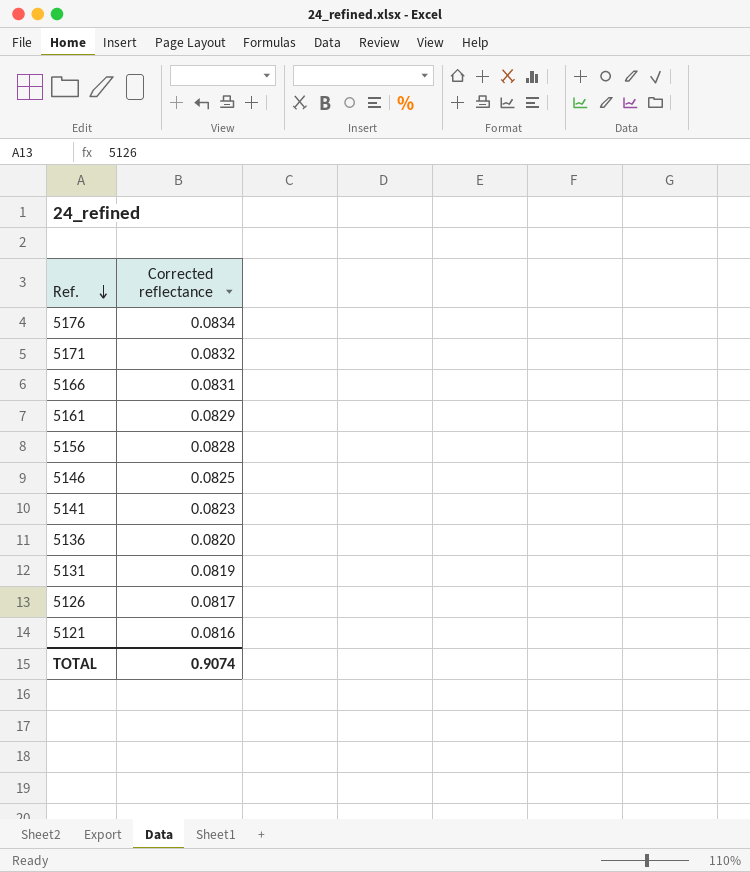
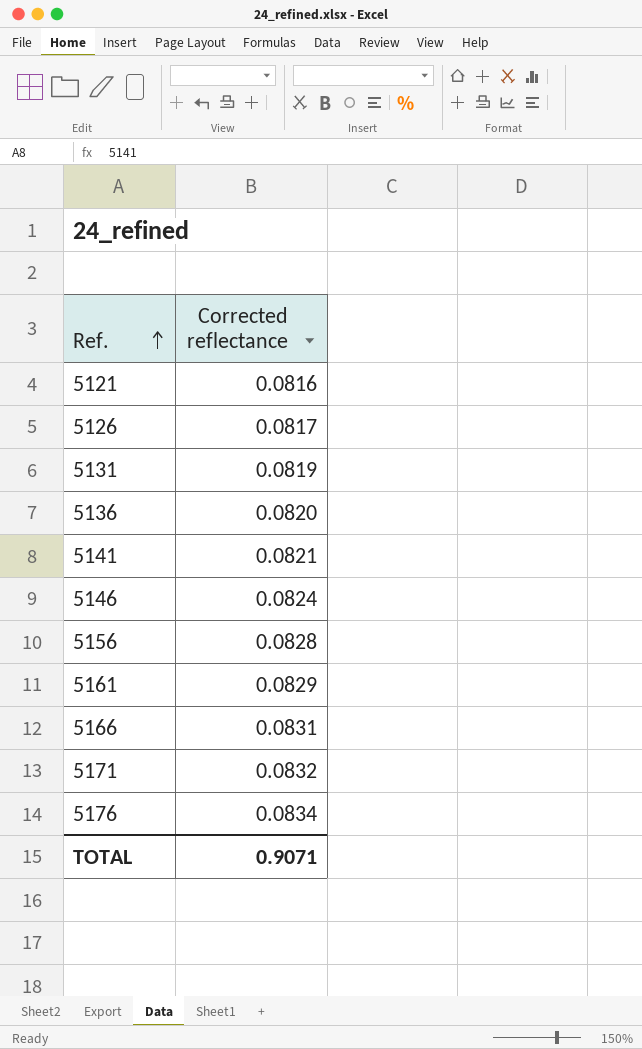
row order: Ref. descending -> Ref. ascending
5141 | Corrected reflectance: 0.0823 -> 0.0821
5146 | Corrected reflectance: 0.0825 -> 0.0824
TOTAL | Corrected reflectance: 0.9074 -> 0.9071

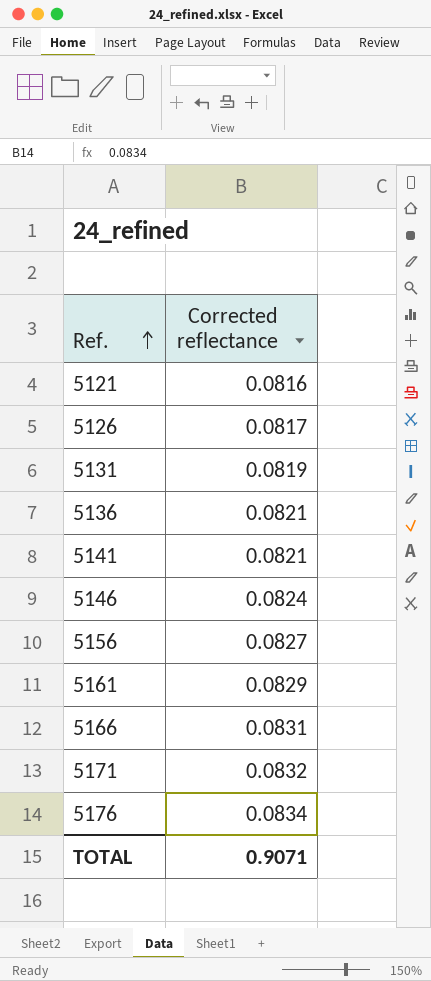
5136 | Corrected reflectance: 0.0820 -> 0.0821
5156 | Corrected reflectance: 0.0828 -> 0.0827

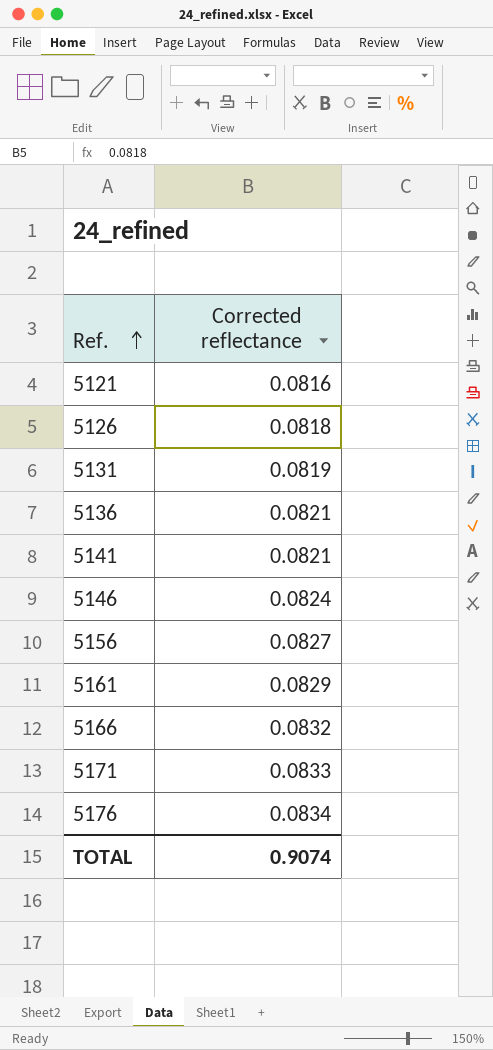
5126 | Corrected reflectance: 0.0817 -> 0.0818
5166 | Corrected reflectance: 0.0831 -> 0.0832
5171 | Corrected reflectance: 0.0832 -> 0.0833
TOTAL | Corrected reflectance: 0.9071 -> 0.9074

